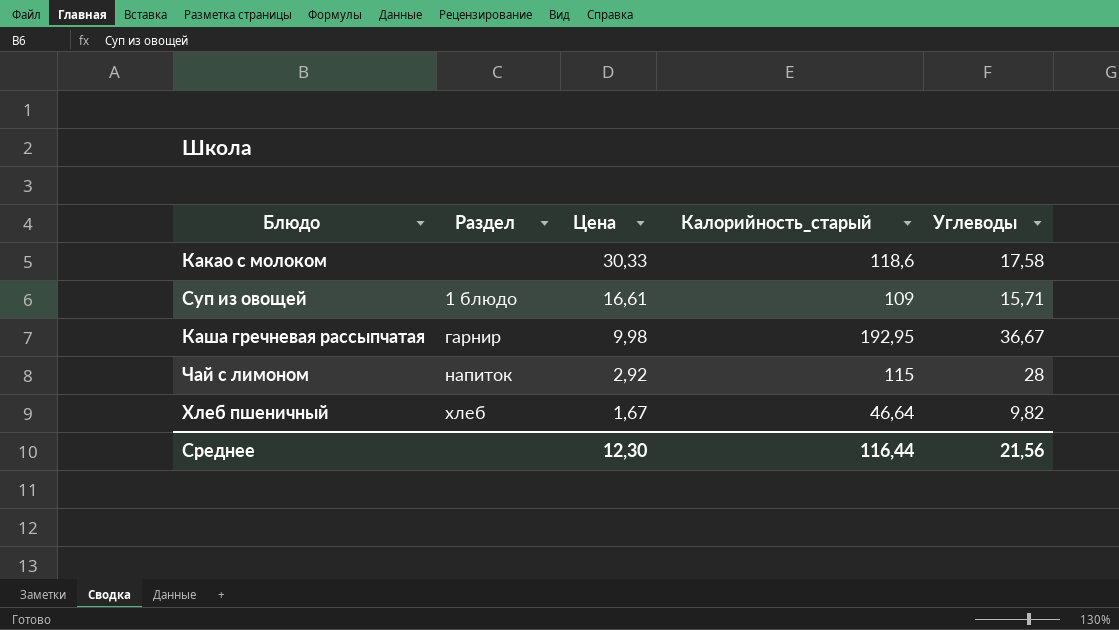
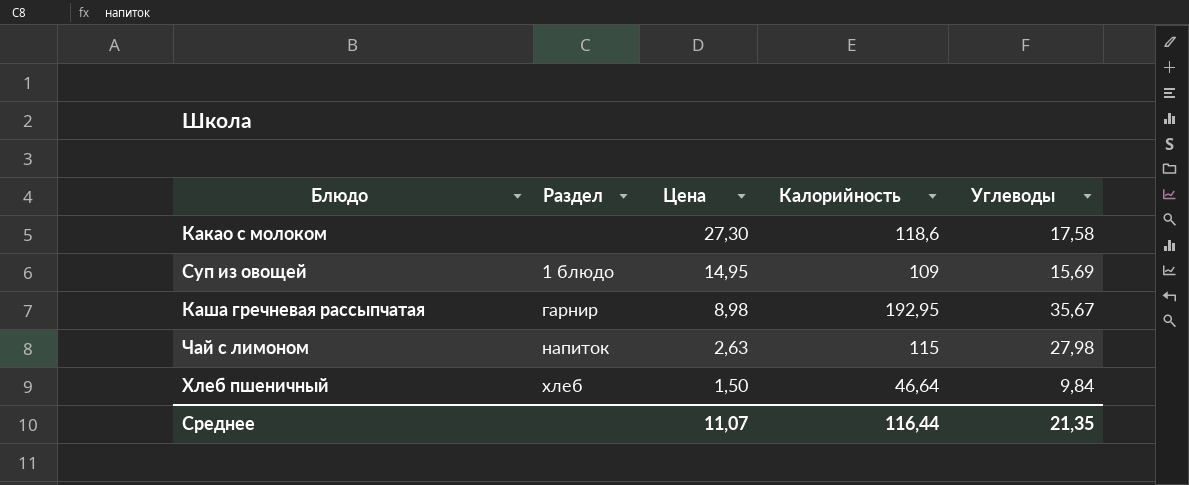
column name: Калорийность_старый -> Калорийность
Какао с молоком | Цена: 30,33 -> 27,30
Суп из овощей | Цена: 16,61 -> 14,95
Суп из овощей | Углеводы: 15,71 -> 15,69
Каша гречневая рассыпчатая | Цена: 9,98 -> 8,98
Каша гречневая рассыпчатая | Углеводы: 36,67 -> 35,67
Чай с лимоном | Цена: 2,92 -> 2,63
Чай с лимоном | Углеводы: 28 -> 27,98
Хлеб пшеничный | Цена: 1,67 -> 1,50
Хлеб пшеничный | Углеводы: 9,82 -> 9,84
Среднее | Цена: 12,30 -> 11,07
Среднее | Углеводы: 21,56 -> 21,35

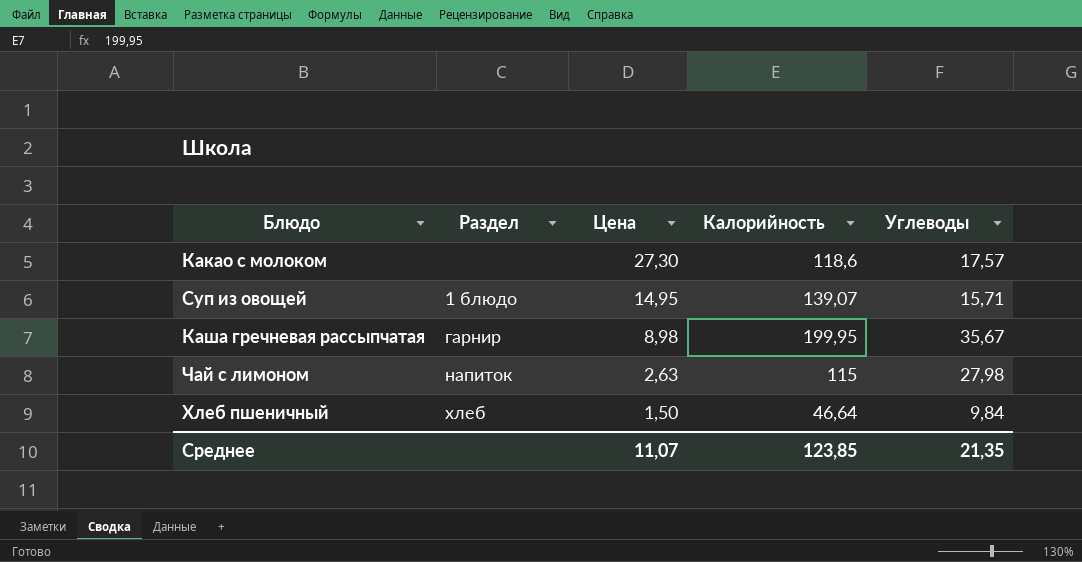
Какао с молоком | Углеводы: 17,58 -> 17,57
Суп из овощей | Калорийность: 109 -> 139,07
Суп из овощей | Углеводы: 15,69 -> 15,71
Каша гречневая рассыпчатая | Калорийность: 192,95 -> 199,95
Среднее | Калорийность: 116,44 -> 123,85

